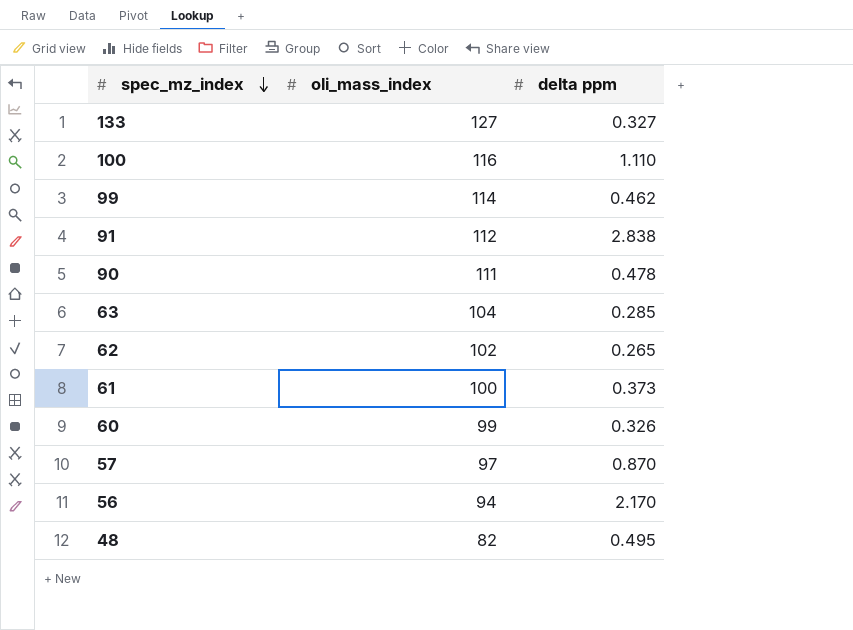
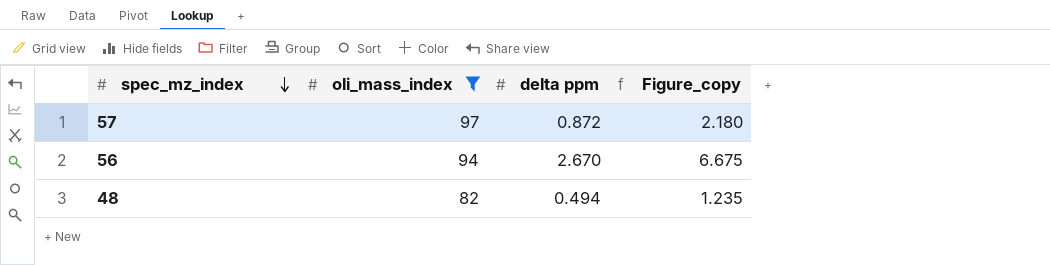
filter: none -> oli_mass_index <= 97
column Figure_copy | formula: none -> [delta ppm] * 2.5
57 | delta ppm: 0.870 -> 0.872
56 | delta ppm: 2.170 -> 2.670
48 | delta ppm: 0.495 -> 0.494

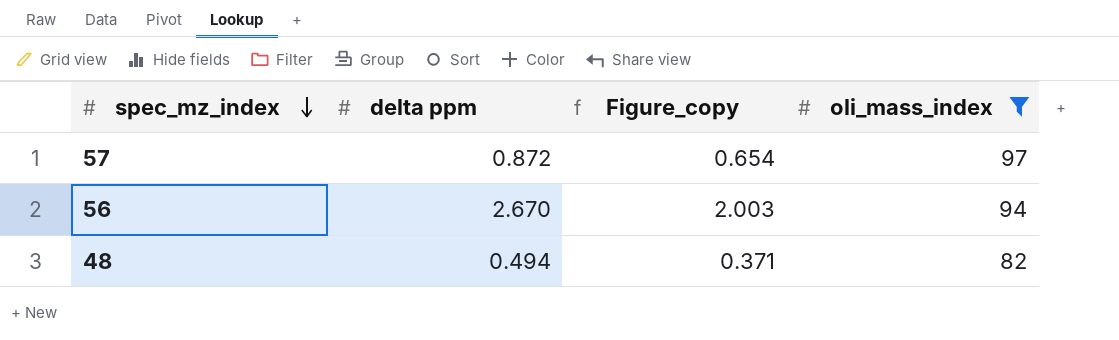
column Figure_copy | formula: [delta ppm] * 2.5 -> [delta ppm] * 0.75
column oli_mass_index | position: 2 -> 4

